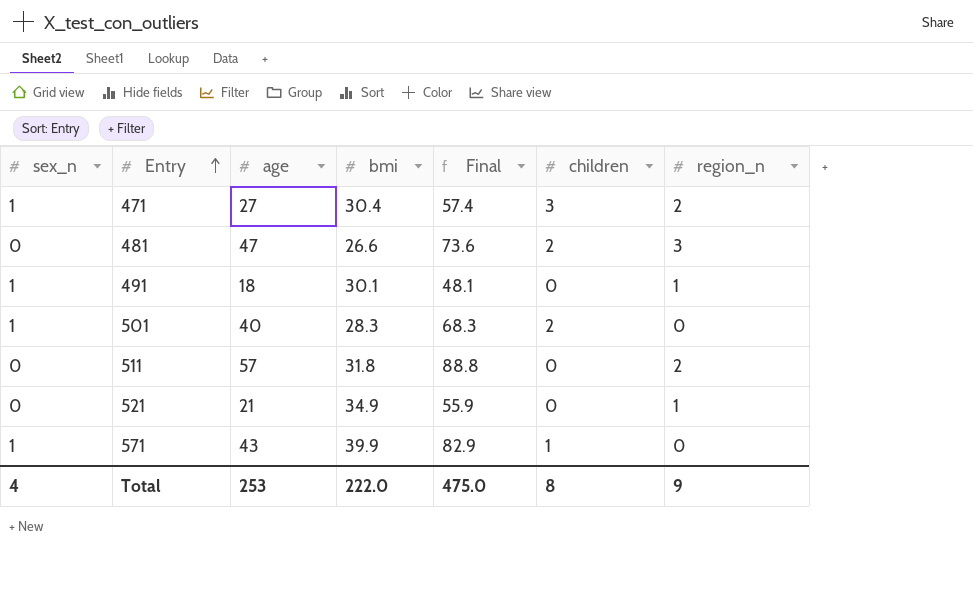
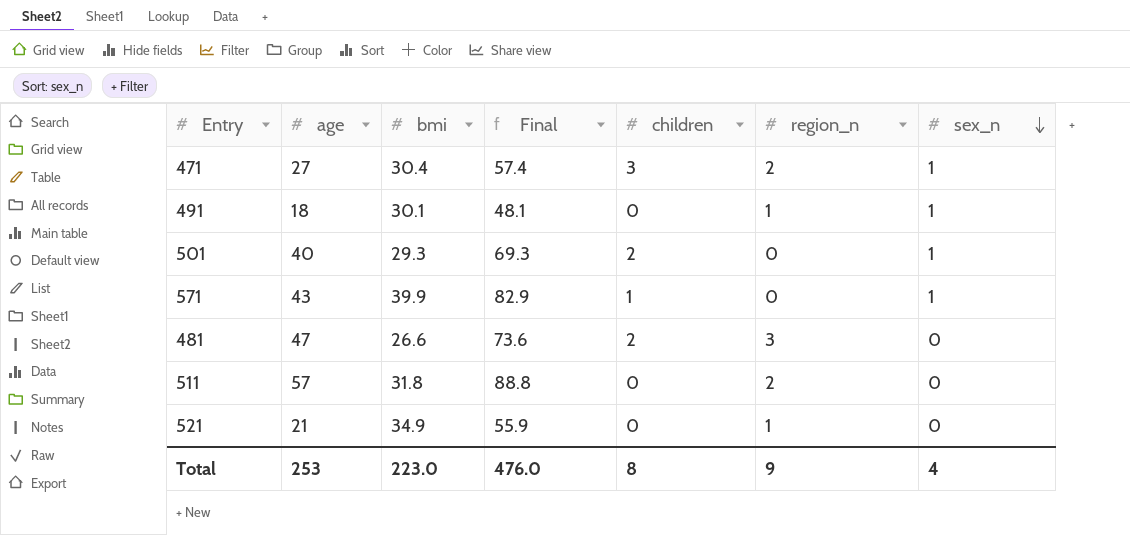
row order: Entry ascending -> sex_n descending
column sex_n | position: 1 -> 7
501 | bmi: 28.3 -> 29.3
501 | Final: 68.3 -> 69.3
Total | bmi: 222.0 -> 223.0
Total | Final: 475.0 -> 476.0

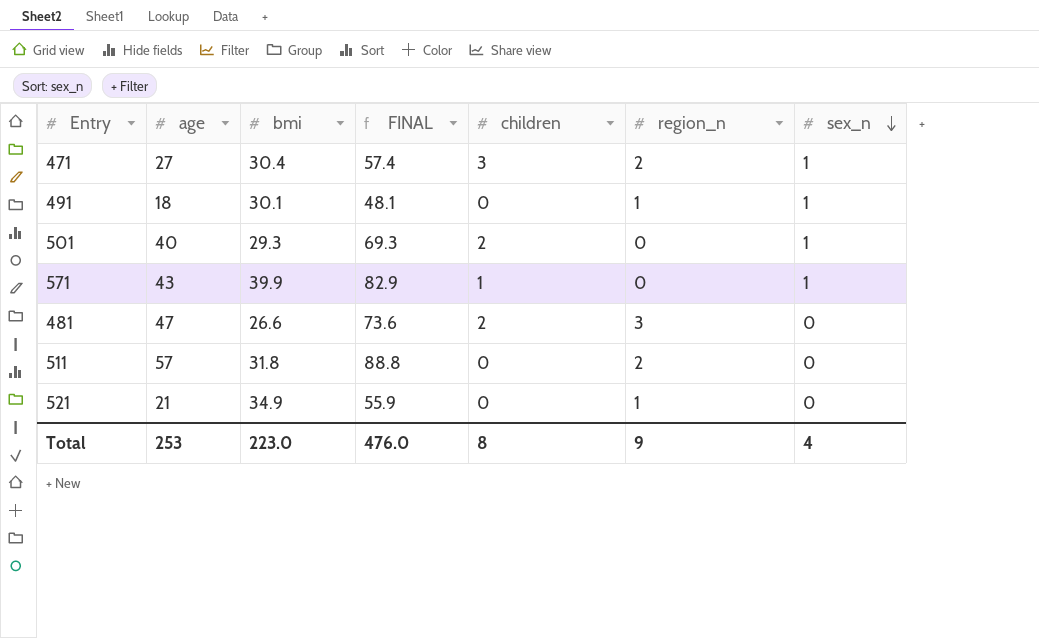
column name: Final -> FINAL

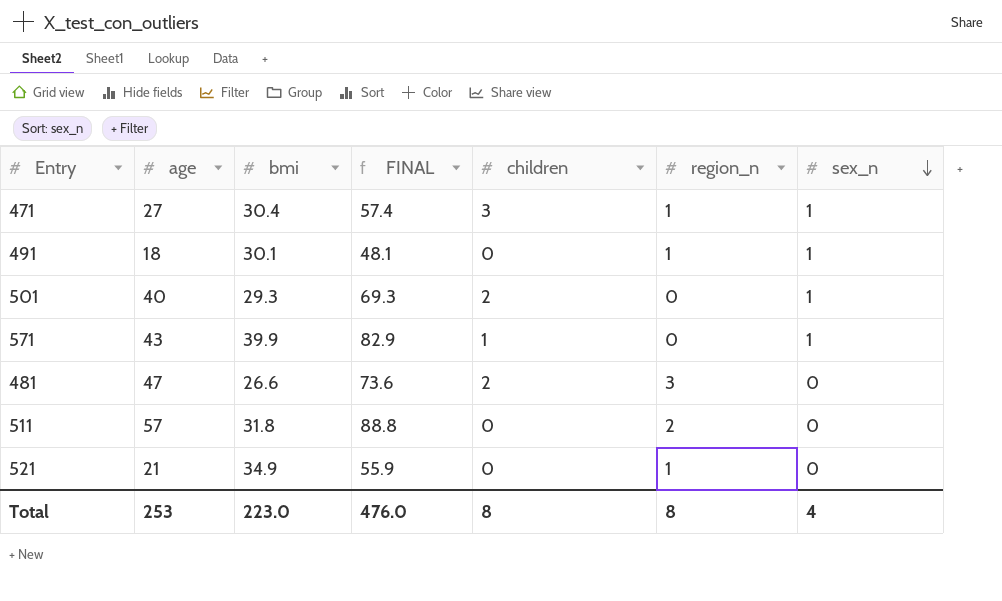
471 | region_n: 2 -> 1
Total | region_n: 9 -> 8

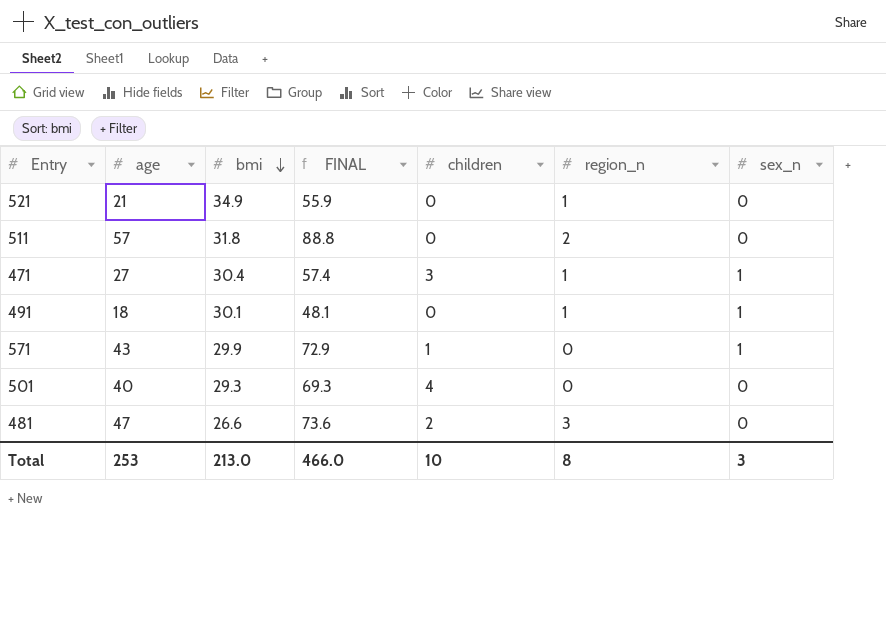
row order: sex_n descending -> bmi descending
571 | bmi: 39.9 -> 29.9
571 | FINAL: 82.9 -> 72.9
501 | children: 2 -> 4
501 | sex_n: 1 -> 0
Total | bmi: 223.0 -> 213.0
Total | FINAL: 476.0 -> 466.0
Total | children: 8 -> 10
Total | sex_n: 4 -> 3

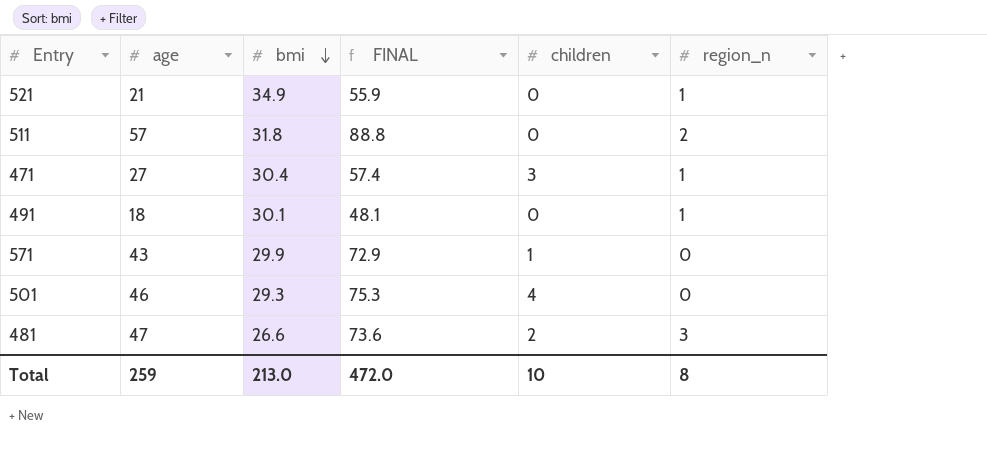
column sex_n | position: 7 -> none
501 | age: 40 -> 46
501 | FINAL: 69.3 -> 75.3
Total | age: 253 -> 259
Total | FINAL: 466.0 -> 472.0

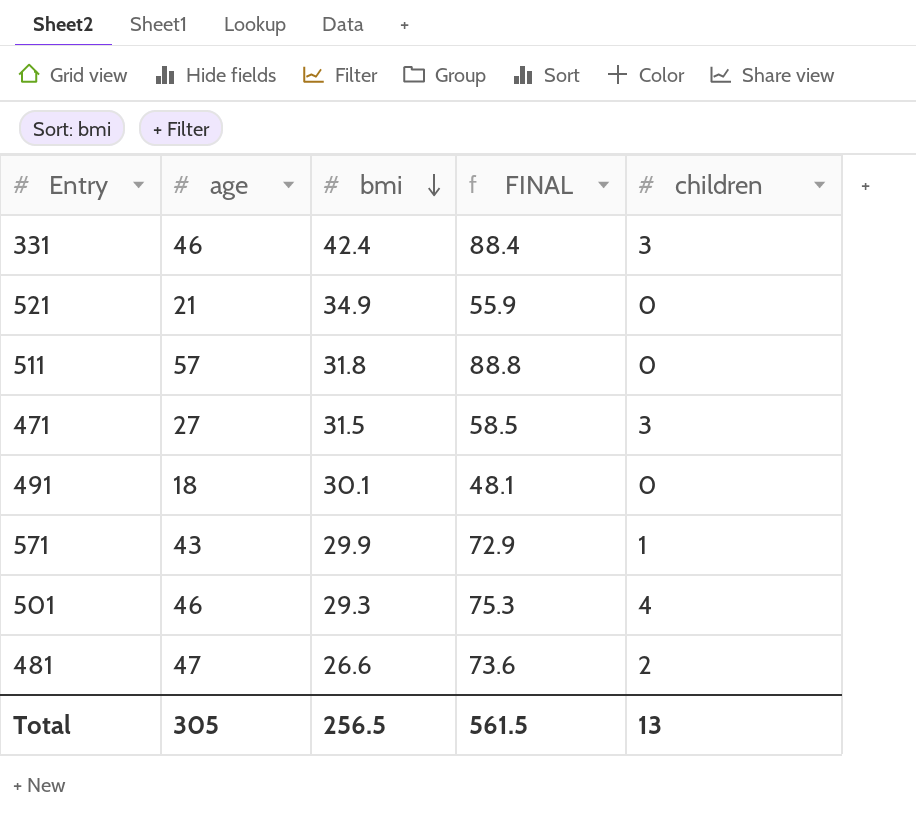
column region_n | position: 6 -> none
row 331: none -> 46 | 42.4 | 88.4 | 3
471 | bmi: 30.4 -> 31.5
471 | FINAL: 57.4 -> 58.5
Total | age: 259 -> 305
Total | bmi: 213.0 -> 256.5
Total | FINAL: 472.0 -> 561.5
Total | children: 10 -> 13

